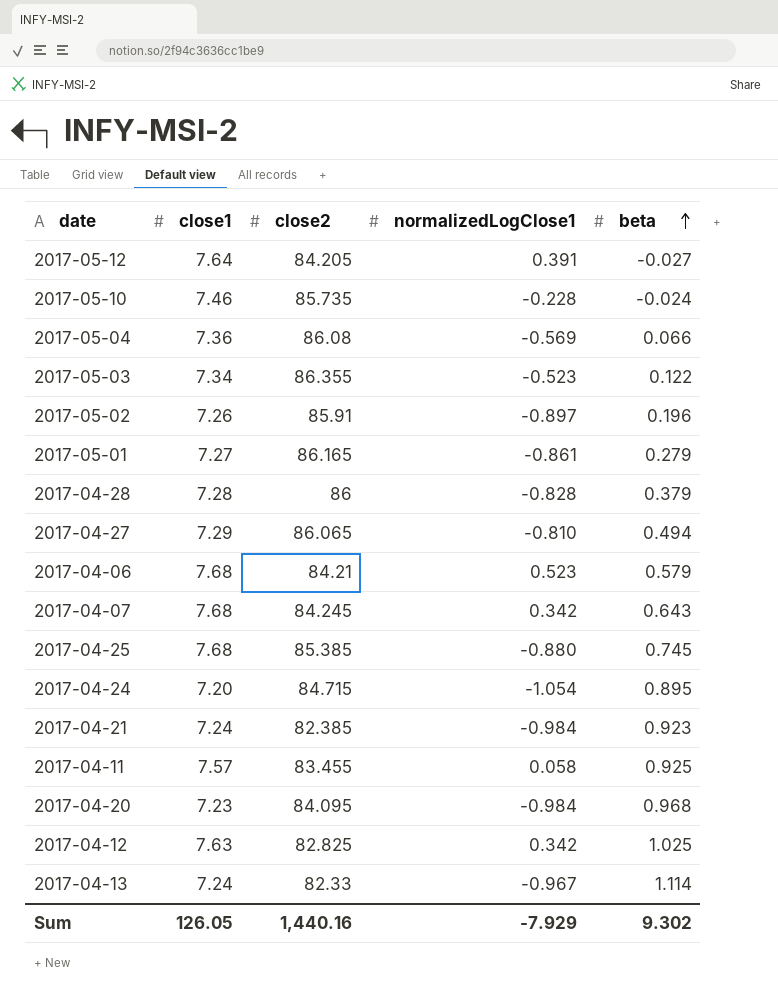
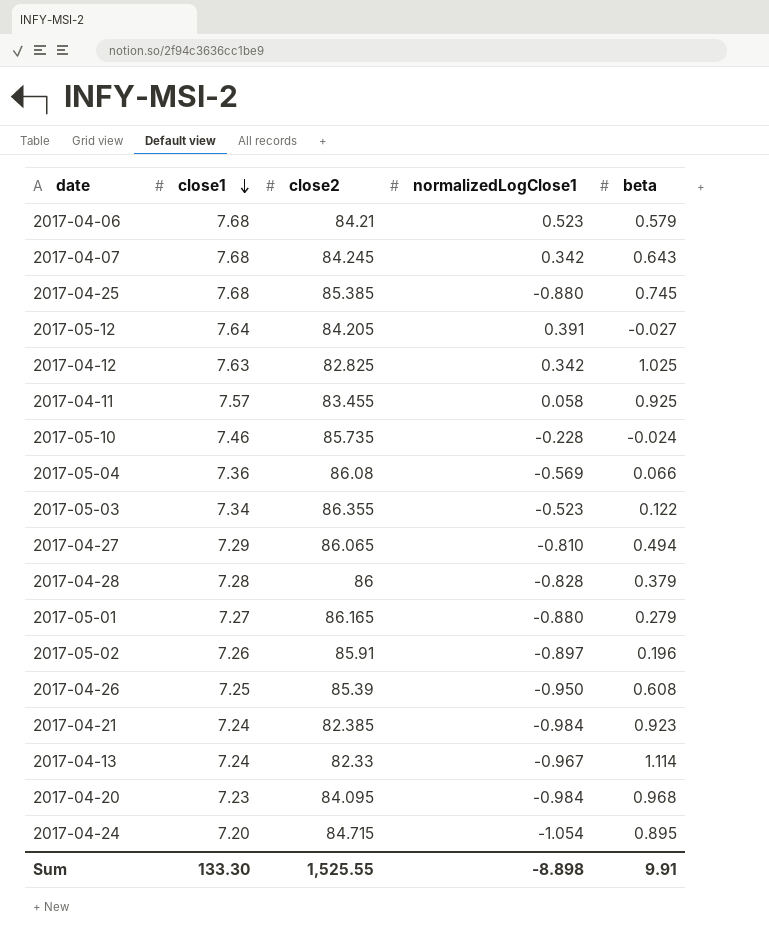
row order: beta ascending -> close1 descending
2017-05-01 | normalizedLogClose1: -0.861 -> -0.880
row 2017-04-26: none -> 7.25 | 85.39 | -0.950 | 0.608
Sum | close1: 126.05 -> 133.30
Sum | close2: 1,440.16 -> 1,525.55
Sum | normalizedLogClose1: -7.929 -> -8.898
Sum | beta: 9.302 -> 9.91

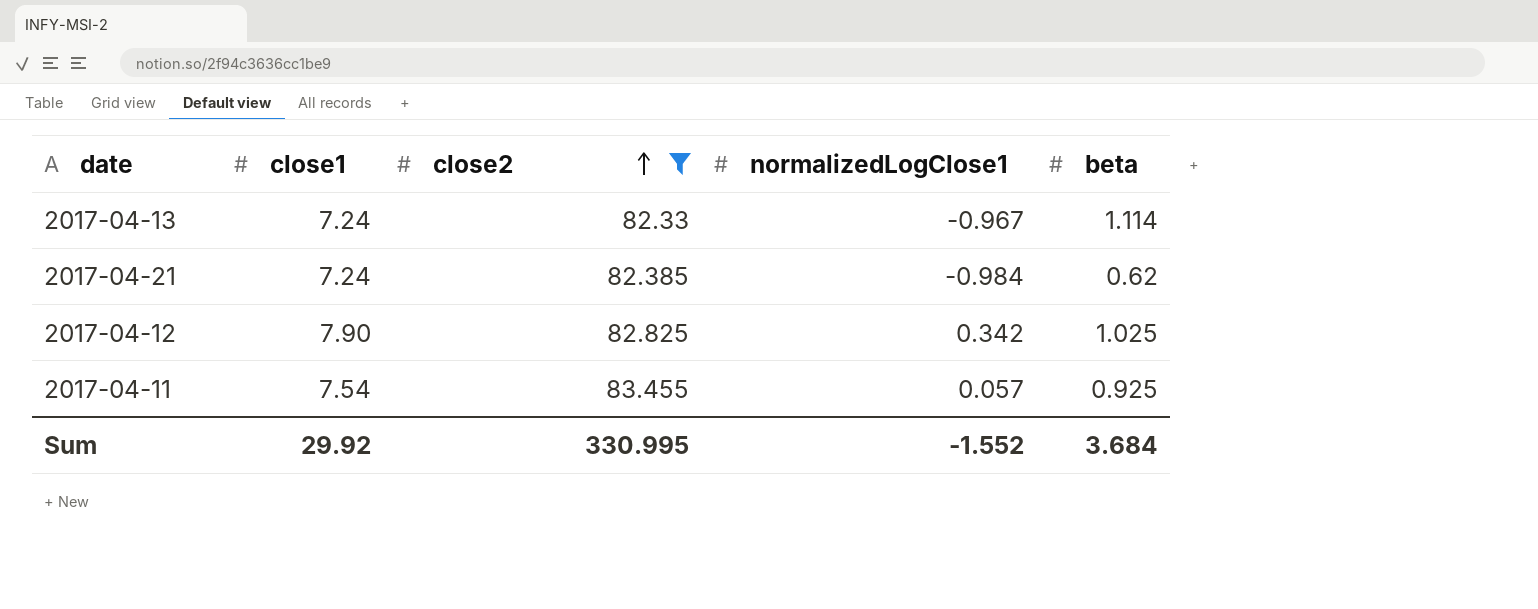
filter: none -> close2 <= 83.455
row order: close1 descending -> close2 ascending
2017-04-21 | beta: 0.923 -> 0.62
2017-04-12 | close1: 7.63 -> 7.90
2017-04-11 | close1: 7.57 -> 7.54
2017-04-11 | normalizedLogClose1: 0.058 -> 0.057
Sum | close1: 133.30 -> 29.92
Sum | close2: 1,525.55 -> 330.995
Sum | normalizedLogClose1: -8.898 -> -1.552
Sum | beta: 9.91 -> 3.684

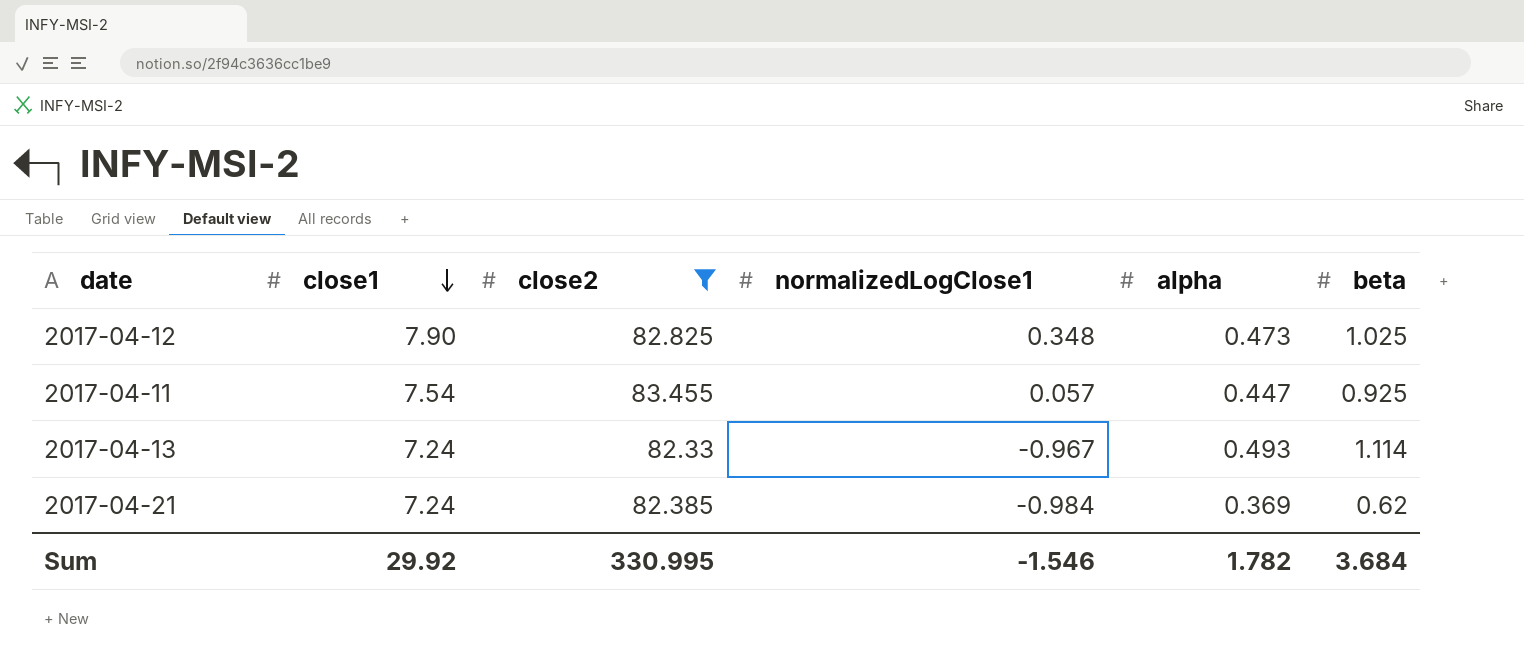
row order: close2 ascending -> close1 descending
column alpha | position: none -> 5
2017-04-12 | normalizedLogClose1: 0.342 -> 0.348
Sum | normalizedLogClose1: -1.552 -> -1.546

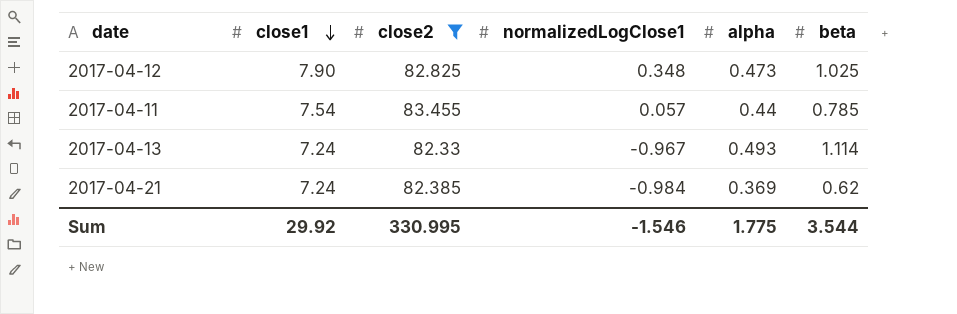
2017-04-11 | alpha: 0.447 -> 0.44
2017-04-11 | beta: 0.925 -> 0.785
Sum | alpha: 1.782 -> 1.775
Sum | beta: 3.684 -> 3.544

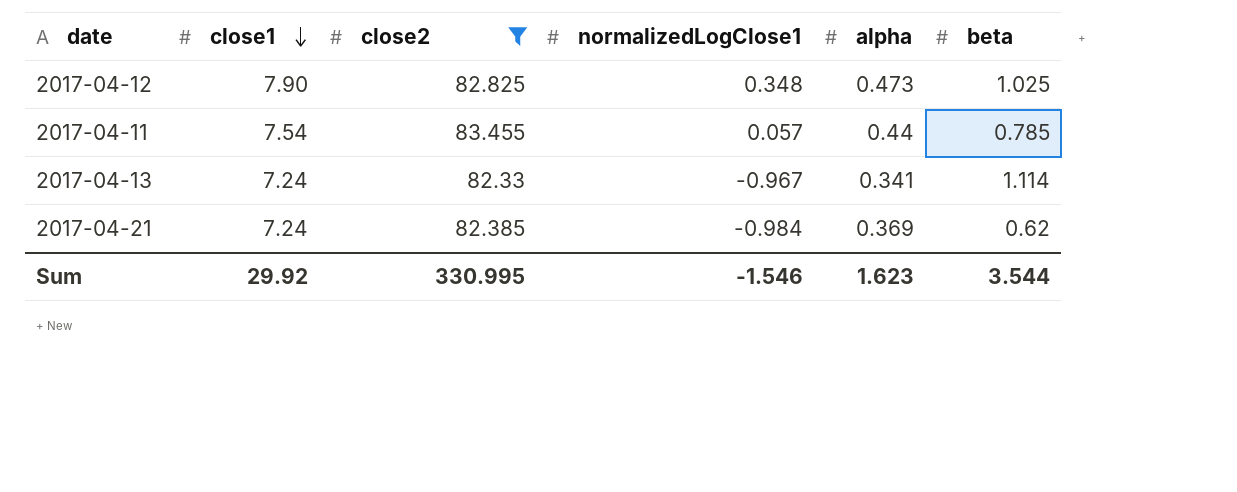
2017-04-13 | alpha: 0.493 -> 0.341
Sum | alpha: 1.775 -> 1.623

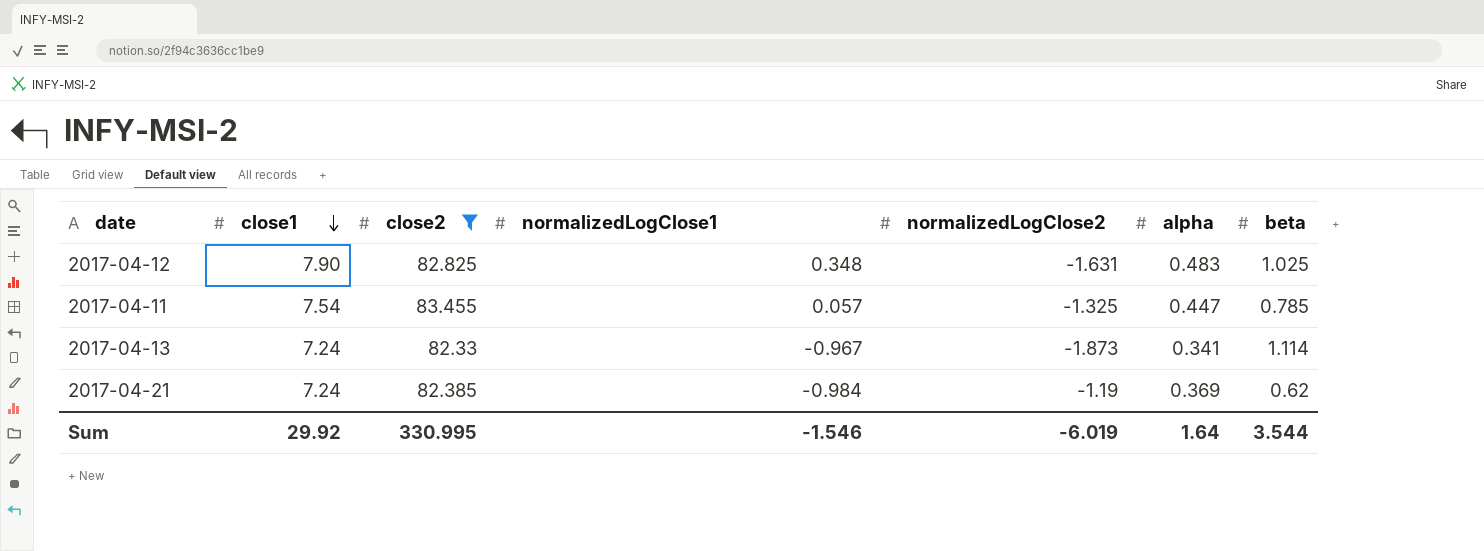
column normalizedLogClose2 | position: none -> 5
2017-04-12 | alpha: 0.473 -> 0.483
2017-04-11 | alpha: 0.44 -> 0.447
Sum | alpha: 1.623 -> 1.64

